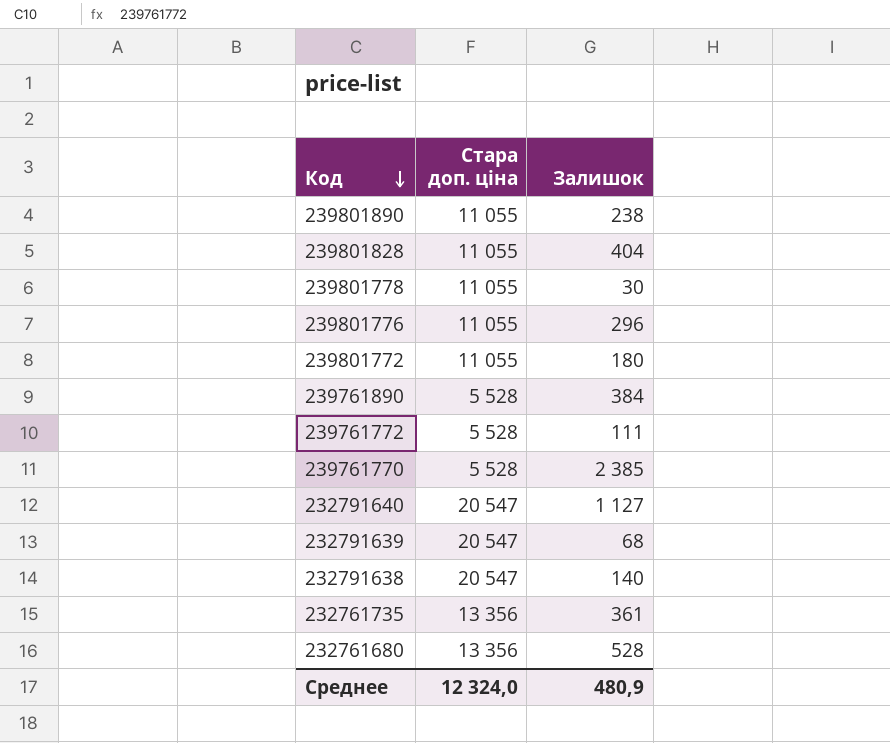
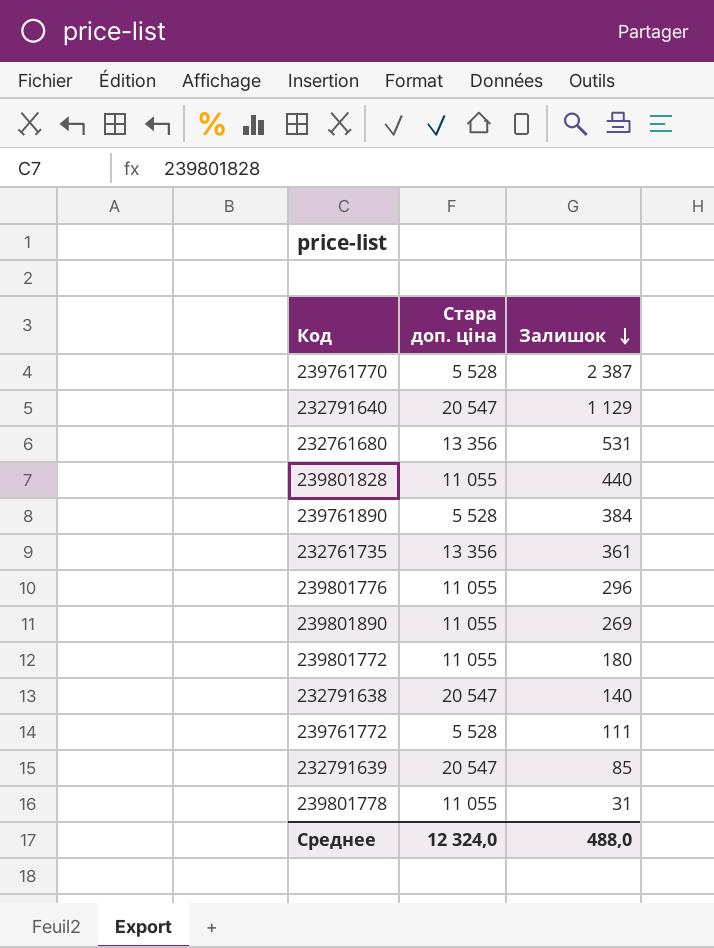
row order: Код descending -> Залишок descending
239761770 | Залишок: 2 385 -> 2 387
232791640 | Залишок: 1 127 -> 1 129
232761680 | Залишок: 528 -> 531
239801828 | Залишок: 404 -> 440
239801890 | Залишок: 238 -> 269
232791639 | Залишок: 68 -> 85
239801778 | Залишок: 30 -> 31
Среднее | Залишок: 480,9 -> 488,0

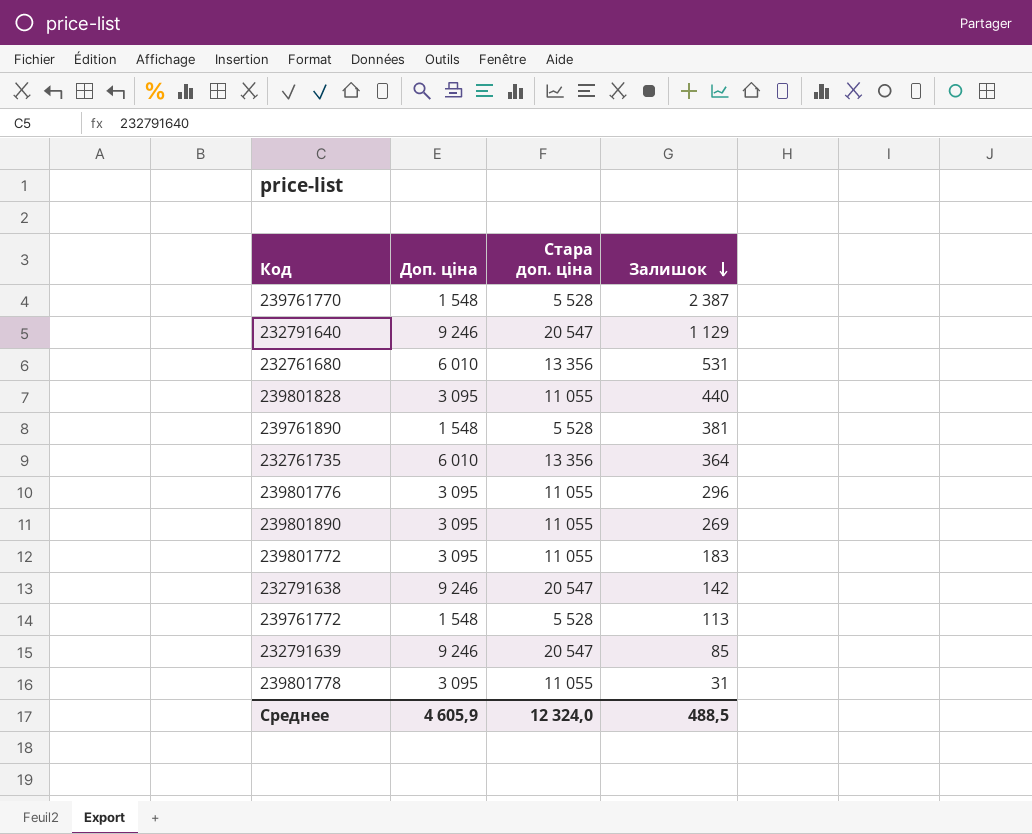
column Доп. ціна | position: none -> 2
239761890 | Залишок: 384 -> 381
232761735 | Залишок: 361 -> 364
239801772 | Залишок: 180 -> 183
232791638 | Залишок: 140 -> 142
239761772 | Залишок: 111 -> 113
Среднее | Залишок: 488,0 -> 488,5

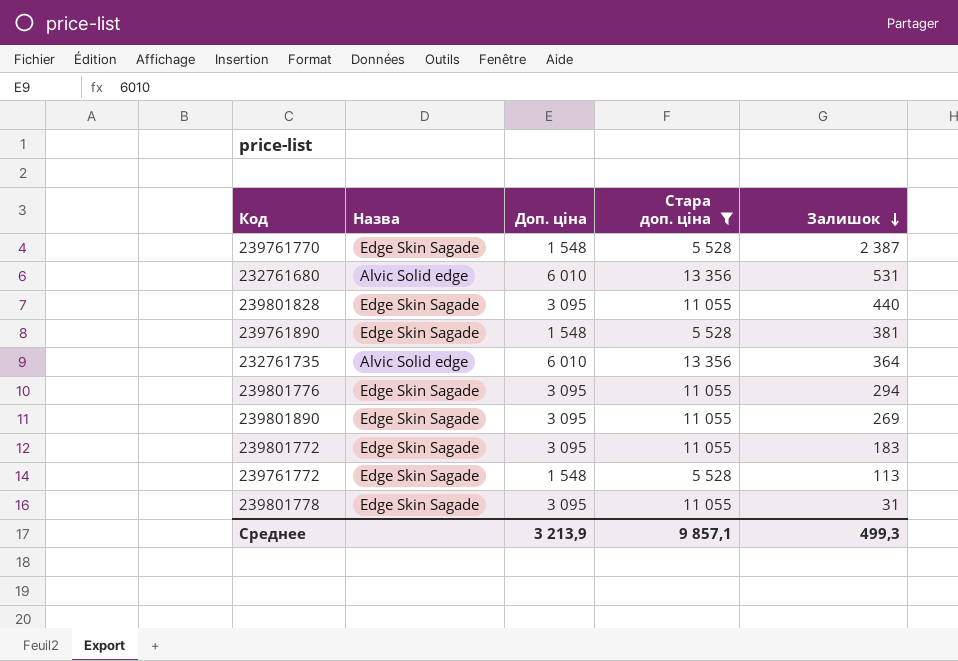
filter: none -> Стара доп. ціна != 20 547
column Назва | position: none -> 2
239801776 | Залишок: 296 -> 294
Среднее | Доп. ціна: 4 605,9 -> 3 213,9
Среднее | Стара доп. ціна: 12 324,0 -> 9 857,1
Среднее | Залишок: 488,5 -> 499,3

